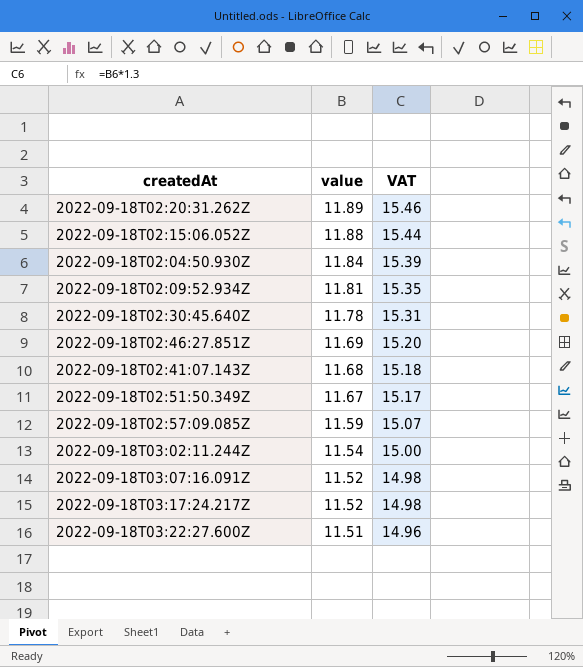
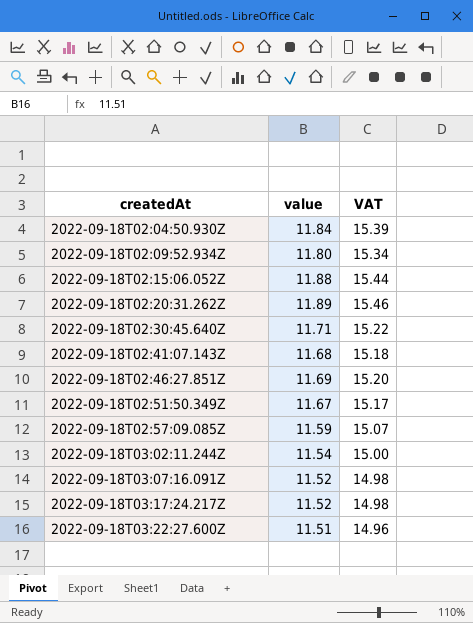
row order: value descending -> createdAt ascending
2022-09-18T02:09:52.934Z | value: 11.81 -> 11.80
2022-09-18T02:09:52.934Z | VAT: 15.35 -> 15.34
2022-09-18T02:30:45.640Z | value: 11.78 -> 11.71
2022-09-18T02:30:45.640Z | VAT: 15.31 -> 15.22

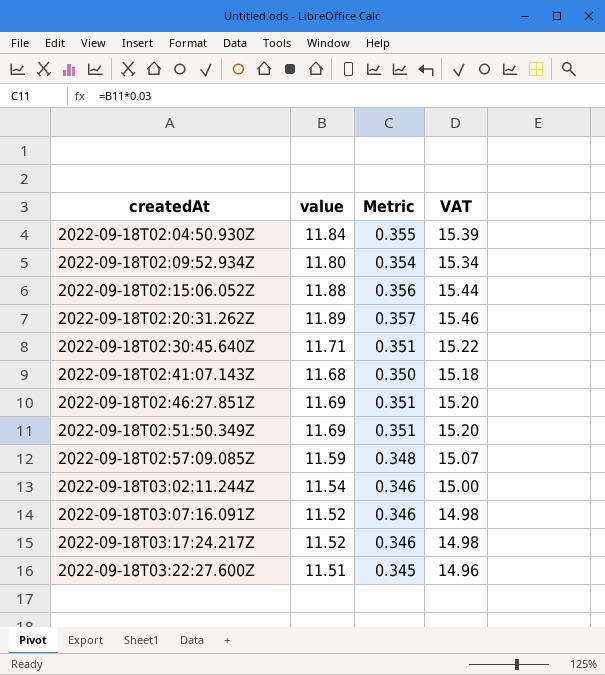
column Metric | formula: none -> [value] * 0.03
2022-09-18T02:51:50.349Z | value: 11.67 -> 11.69
2022-09-18T02:51:50.349Z | VAT: 15.17 -> 15.20

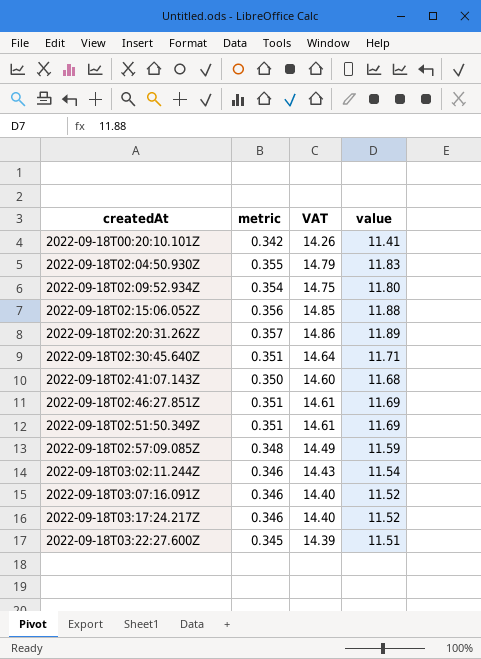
column name: Metric -> metric
column VAT | formula: [value] * 1.3 -> [value] * 1.25
column value | position: 2 -> 4
row 2022-09-18T00:20:10.101Z: none -> 0.342 | 14.26 | 11.41
2022-09-18T02:04:50.930Z | value: 11.84 -> 11.83

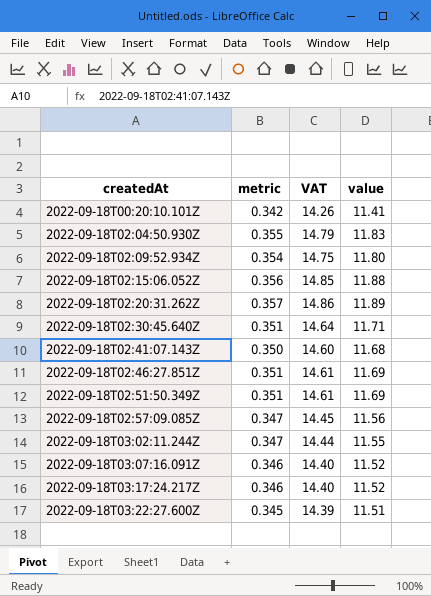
2022-09-18T02:57:09.085Z | metric: 0.348 -> 0.347
2022-09-18T02:57:09.085Z | VAT: 14.49 -> 14.45
2022-09-18T02:57:09.085Z | value: 11.59 -> 11.56
2022-09-18T03:02:11.244Z | metric: 0.346 -> 0.347
2022-09-18T03:02:11.244Z | VAT: 14.43 -> 14.44
2022-09-18T03:02:11.244Z | value: 11.54 -> 11.55

